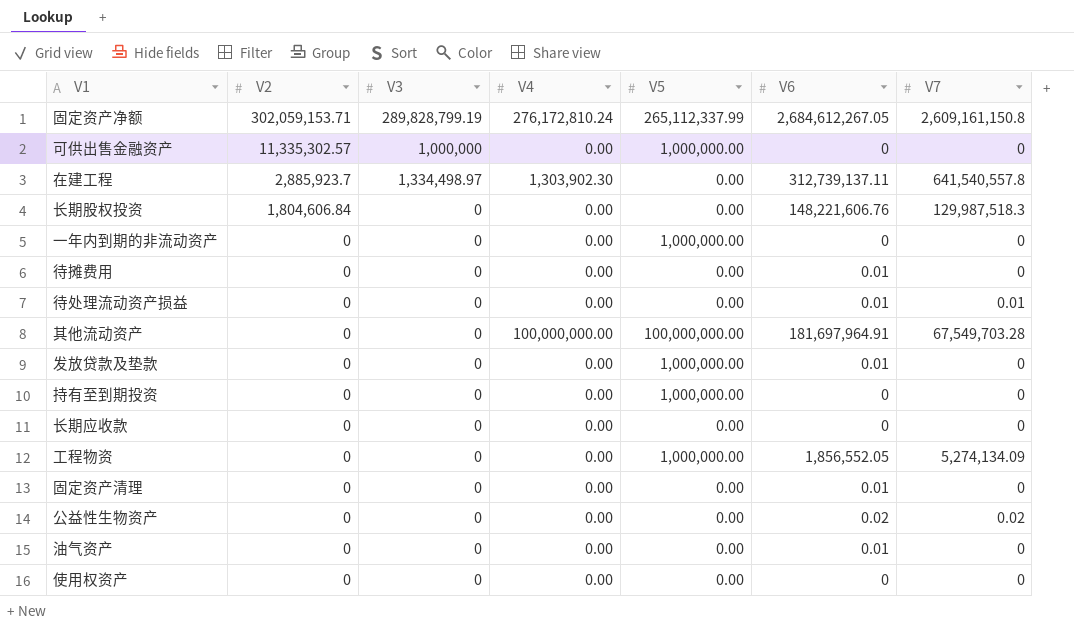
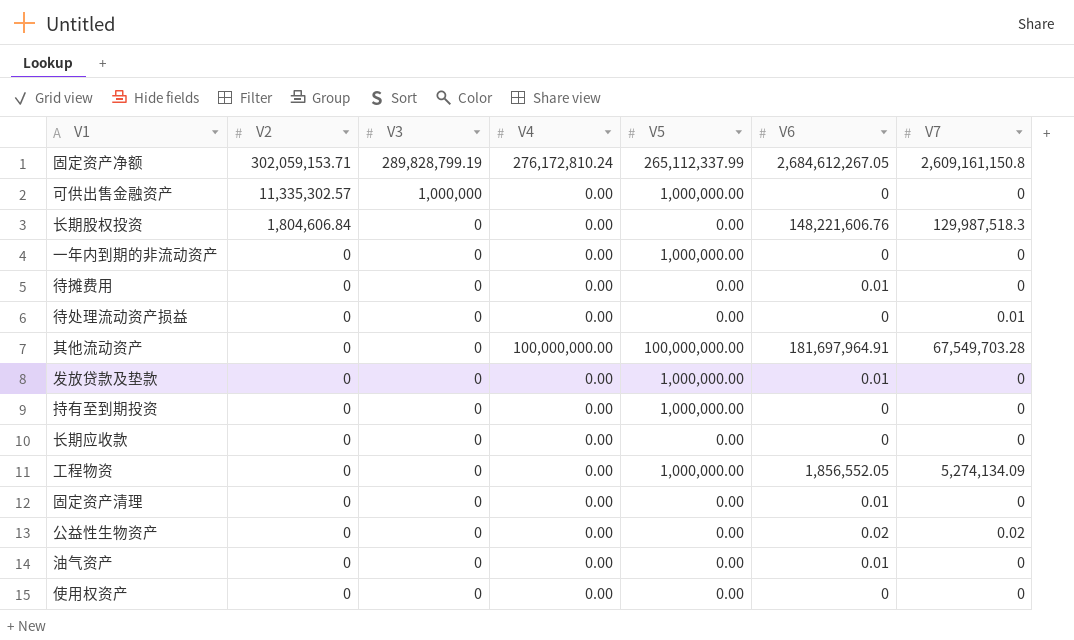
row 在建工程: 2,885,923.7 | 1,334,498.97 | 1,303,902.30 | 0.00 | 312,739,137.11 | 641,540,557.8 -> none
待处理流动资产损益 | V6: 0.01 -> 0

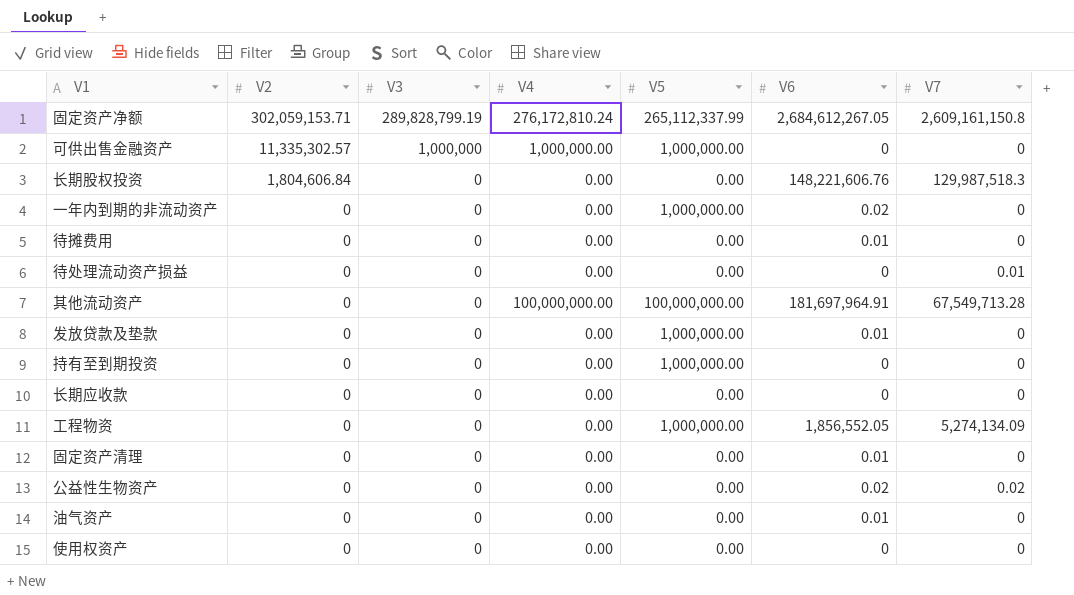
可供出售金融资产 | V4: 0.00 -> 1,000,000.00
一年内到期的非流动资产 | V6: 0 -> 0.02
其他流动资产 | V7: 67,549,703.28 -> 67,549,713.28

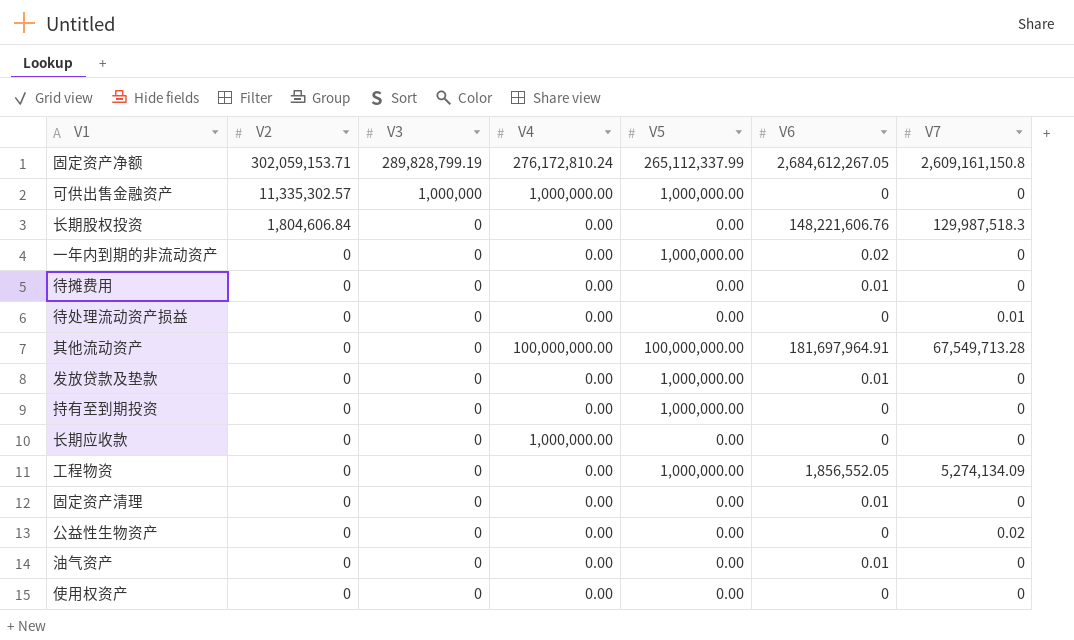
长期应收款 | V4: 0.00 -> 1,000,000.00
公益性生物资产 | V6: 0.02 -> 0

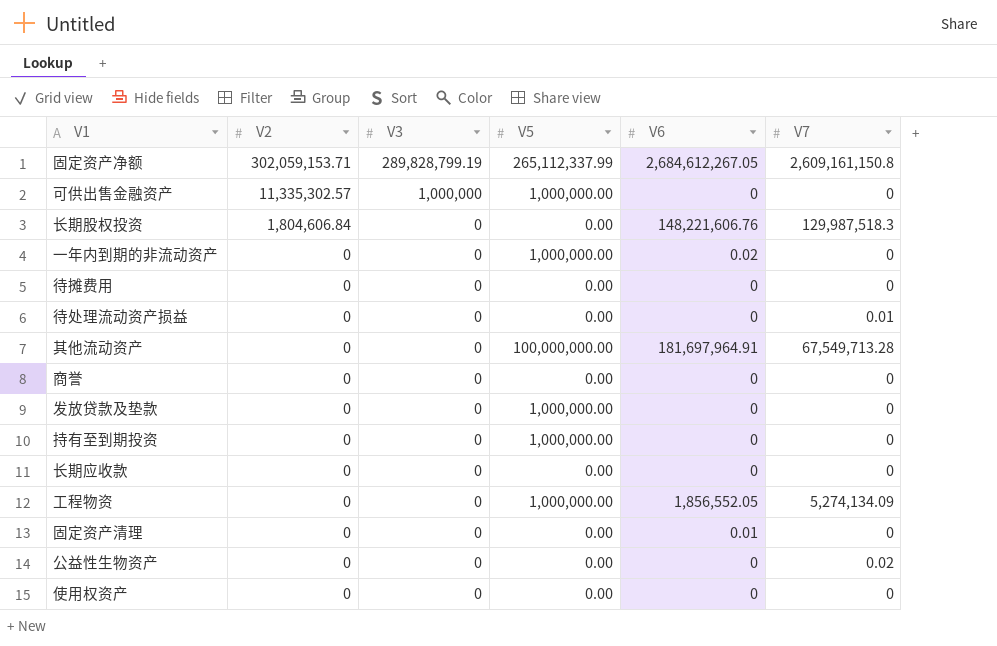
column V4 | position: 4 -> none
row 油气资产: 0 | 0 | 0.00 | 0.00 | 0.01 | 0 -> none
待摊费用 | V6: 0.01 -> 0
row 商誉: none -> 0 | 0 | 0.00 | 0 | 0
发放贷款及垫款 | V6: 0.01 -> 0

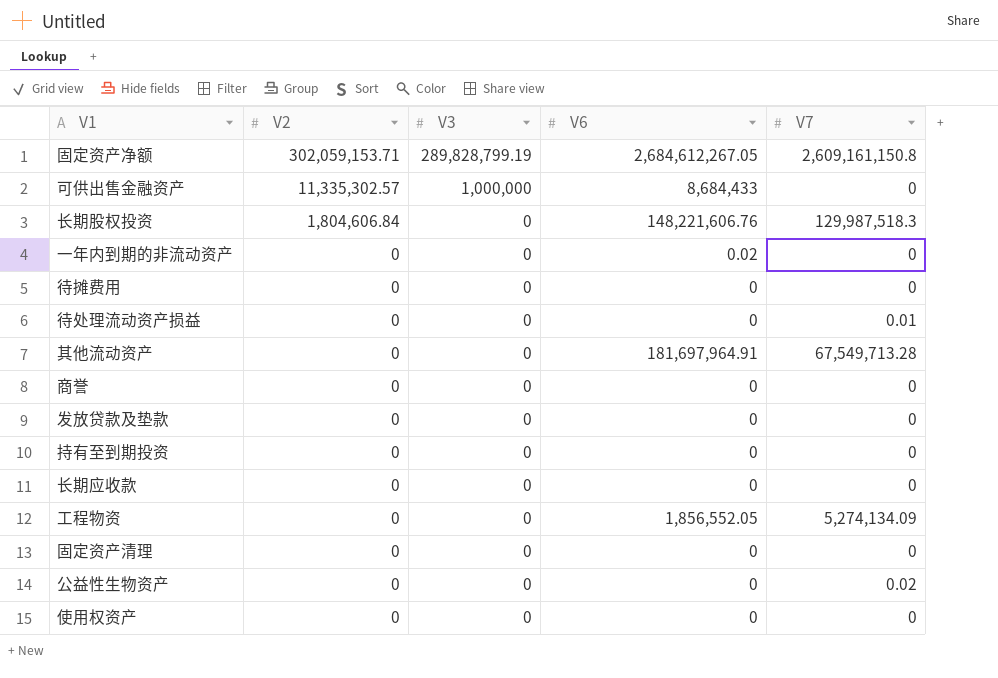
column V5 | position: 4 -> none
可供出售金融资产 | V6: 0 -> 8,684,433
固定资产清理 | V6: 0.01 -> 0

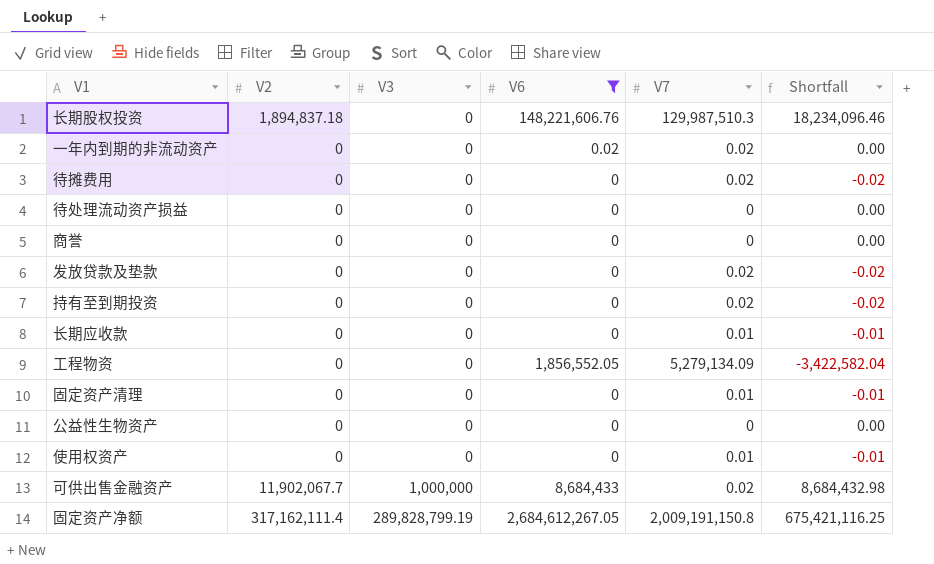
filter: none -> V6 != 181,697,964.91
row order: V2 descending -> V3 ascending
column Shortfall | formula: none -> [V6] - [V7]
长期股权投资 | V2: 1,804,606.84 -> 1,894,837.18
长期股权投资 | V7: 129,987,518.3 -> 129,987,510.3
一年内到期的非流动资产 | V7: 0 -> 0.02
待摊费用 | V7: 0 -> 0.02
待处理流动资产损益 | V7: 0.01 -> 0
发放贷款及垫款 | V7: 0 -> 0.02
持有至到期投资 | V7: 0 -> 0.02
长期应收款 | V7: 0 -> 0.01
工程物资 | V7: 5,274,134.09 -> 5,279,134.09
固定资产清理 | V7: 0 -> 0.01
公益性生物资产 | V7: 0.02 -> 0
使用权资产 | V7: 0 -> 0.01
可供出售金融资产 | V2: 11,335,302.57 -> 11,902,067.7
可供出售金融资产 | V7: 0 -> 0.02
固定资产净额 | V2: 302,059,153.71 -> 317,162,111.4
固定资产净额 | V7: 2,609,161,150.8 -> 2,009,191,150.8

